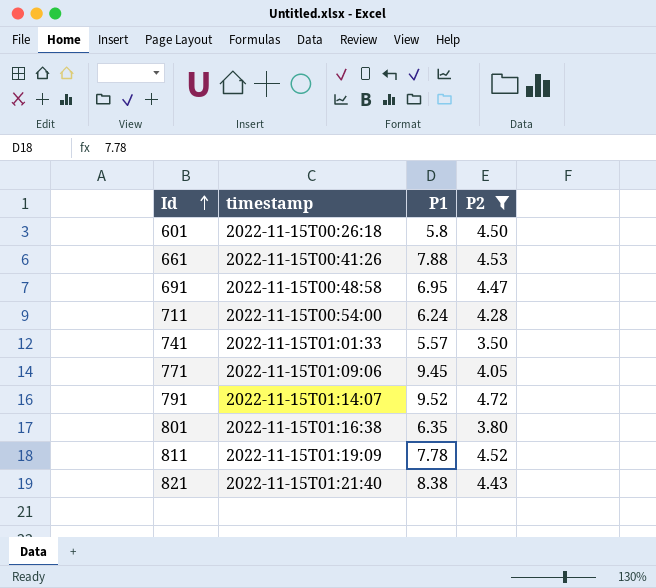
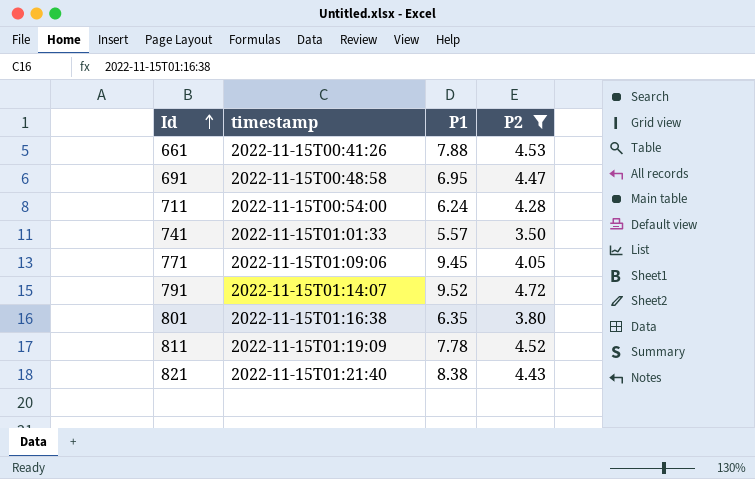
row 601: 2022-11-15T00:26:18 | 5.8 | 4.50 -> none

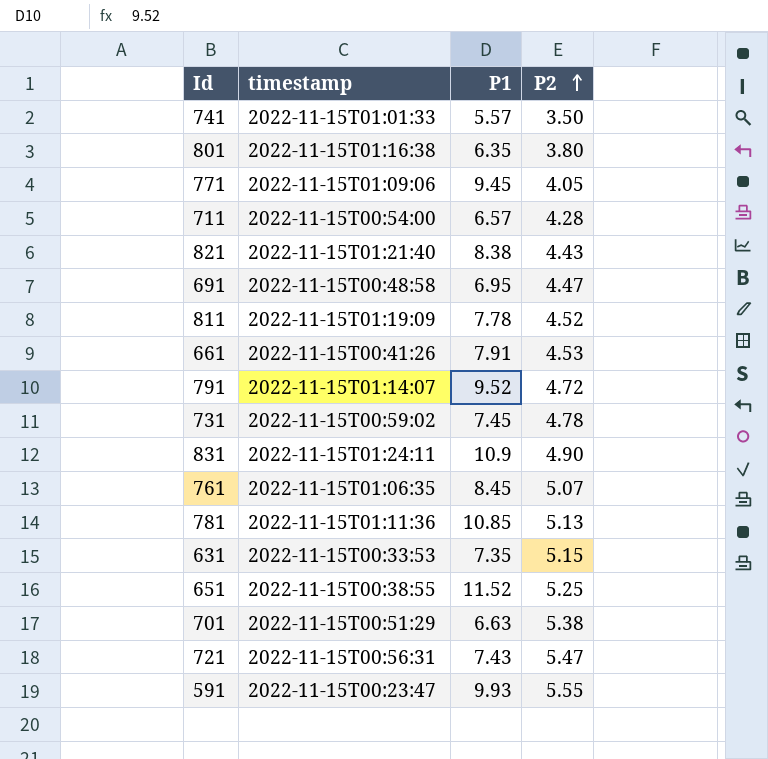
filter: P2 <= 4.72 -> none
row order: Id ascending -> P2 ascending
711 | P1: 6.24 -> 6.57
661 | P1: 7.88 -> 7.91

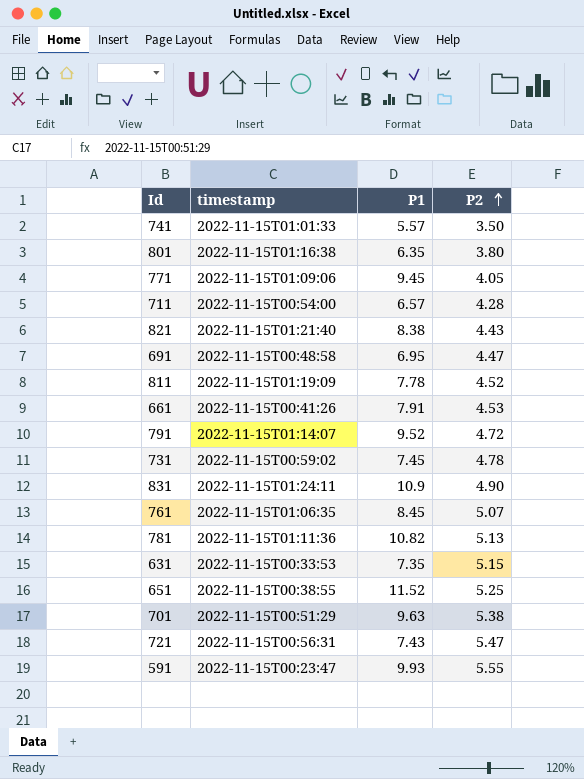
781 | P1: 10.85 -> 10.82
701 | P1: 6.63 -> 9.63

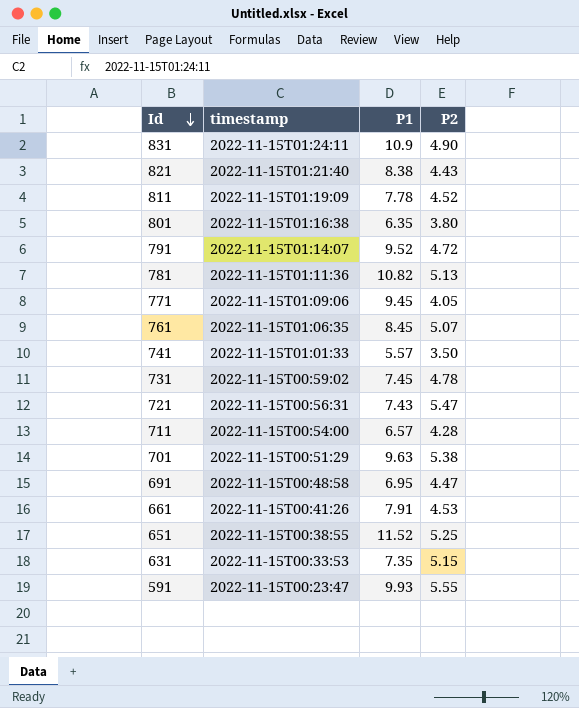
row order: P2 ascending -> Id descending

